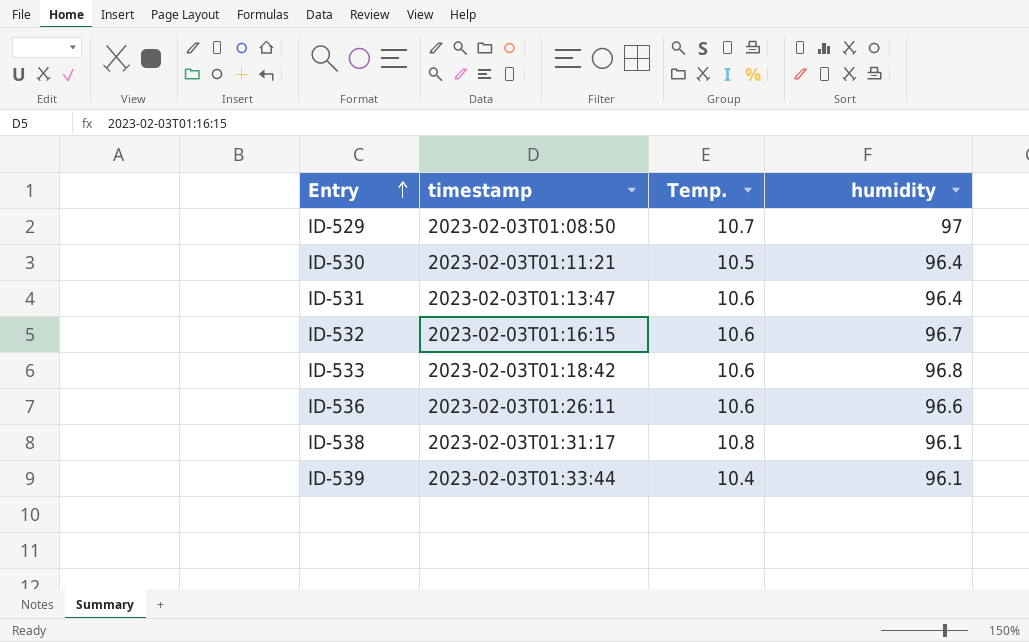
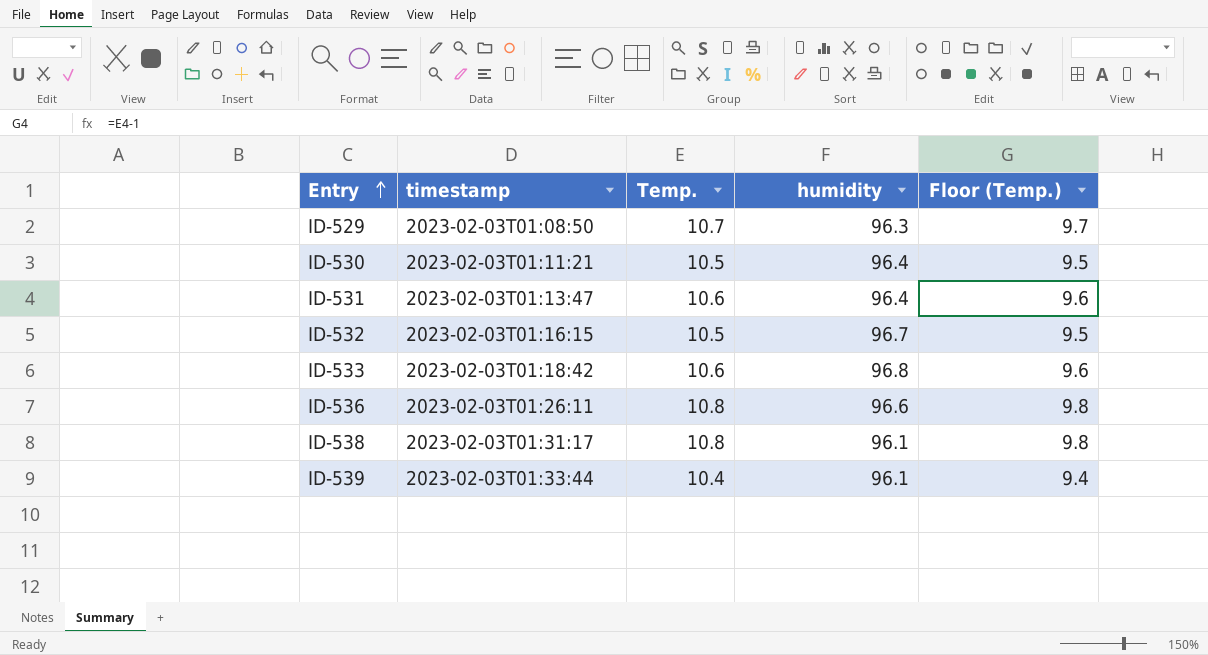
column Floor (Temp.) | formula: none -> [Temp.] - 1
ID-529 | humidity: 97 -> 96.3
ID-532 | Temp.: 10.6 -> 10.5
ID-536 | Temp.: 10.6 -> 10.8

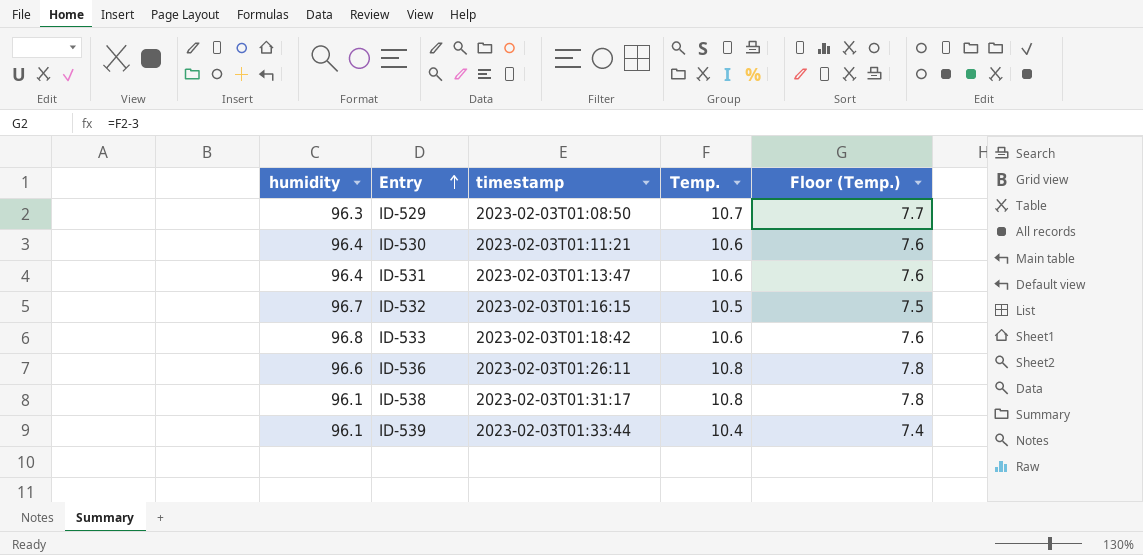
column humidity | position: 4 -> 1
column Floor (Temp.) | formula: [Temp.] - 1 -> [Temp.] - 3
ID-530 | Temp.: 10.5 -> 10.6

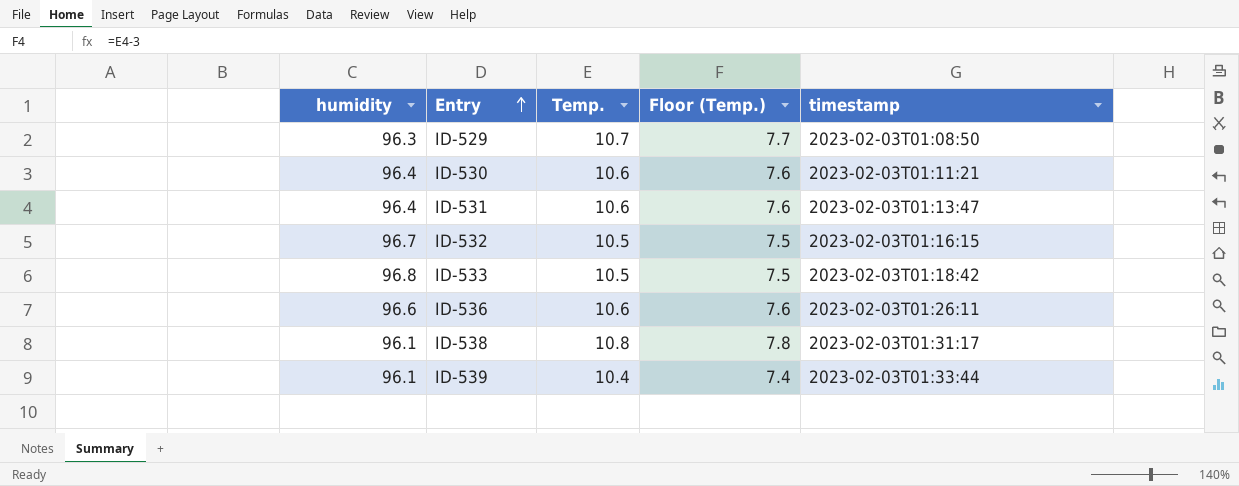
column timestamp | position: 3 -> 5
ID-533 | Temp.: 10.6 -> 10.5
ID-533 | Floor (Temp.): 7.6 -> 7.5
ID-536 | Temp.: 10.8 -> 10.6
ID-536 | Floor (Temp.): 7.8 -> 7.6

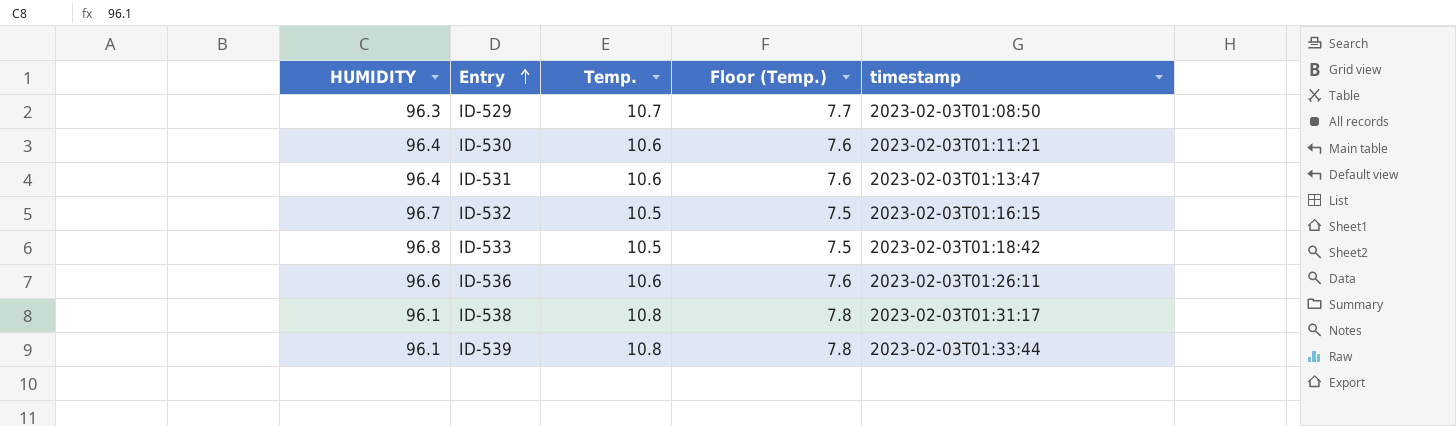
column name: humidity -> HUMIDITY
ID-539 | Temp.: 10.4 -> 10.8
ID-539 | Floor (Temp.): 7.4 -> 7.8

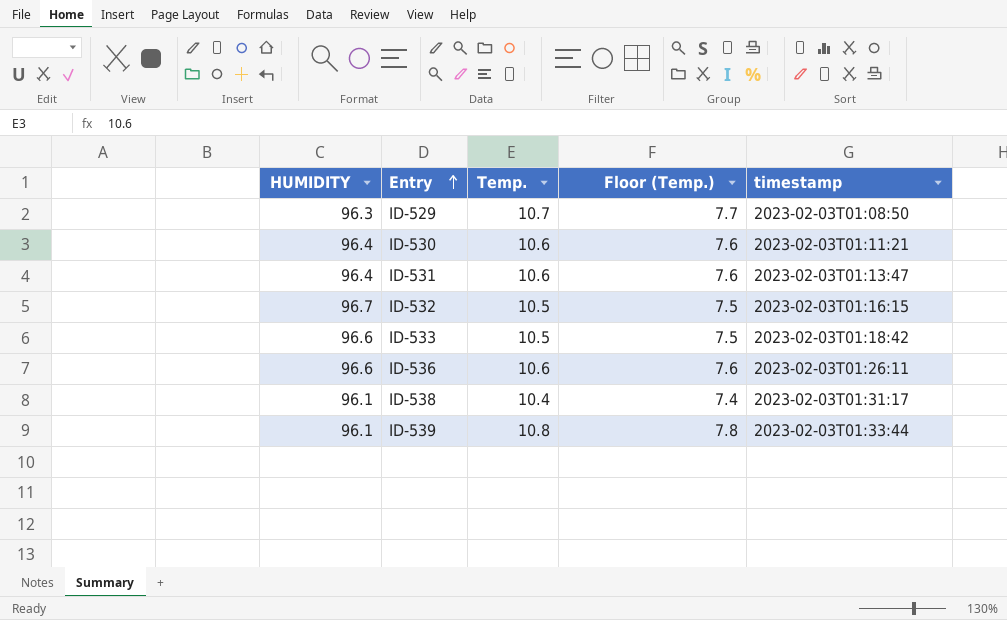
ID-533 | HUMIDITY: 96.8 -> 96.6
ID-538 | Temp.: 10.8 -> 10.4
ID-538 | Floor (Temp.): 7.8 -> 7.4

